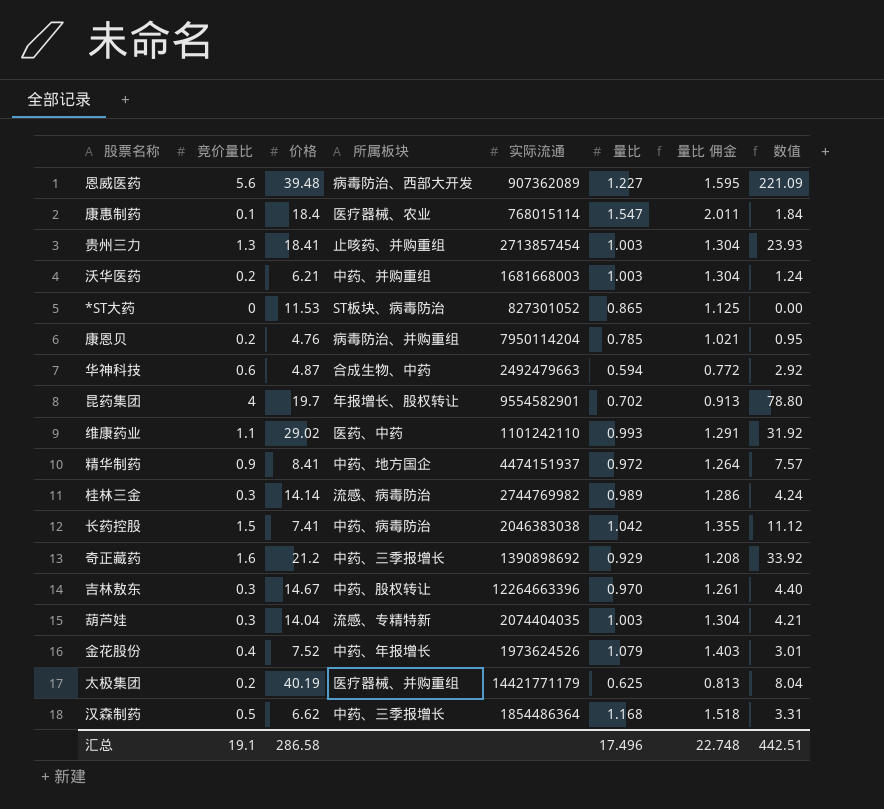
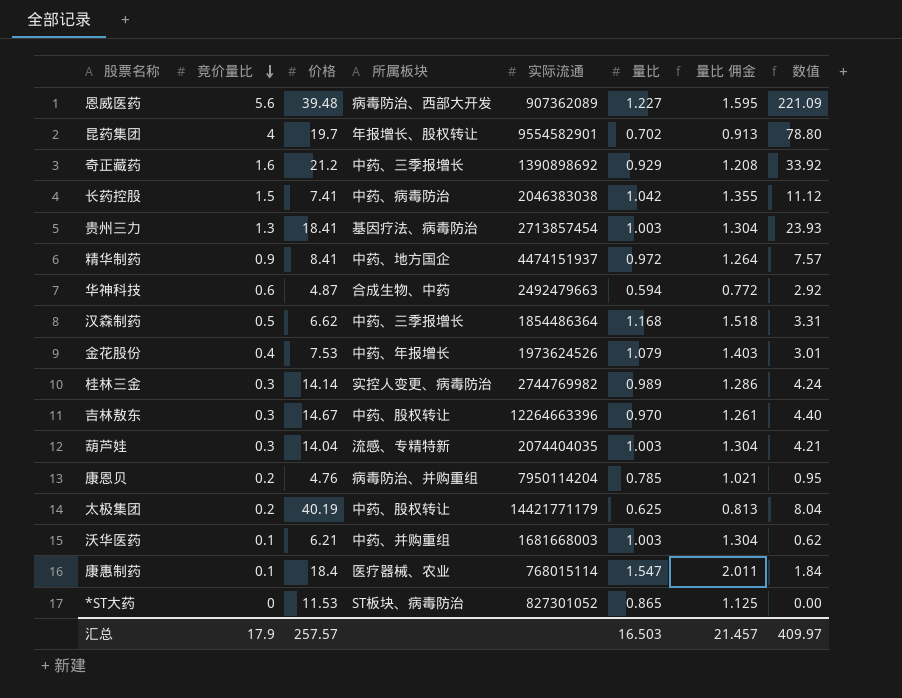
row order: none -> 竞价量比 descending
row 维康药业: 1.1 | 29.02 | 医药、中药 | 1101242110 | 0.993 | 1.291 | 31.92 -> none
贵州三力 | 所属板块: 止咳药、并购重组 -> 基因疗法、病毒防治
金花股份 | 价格: 7.52 -> 7.53
桂林三金 | 所属板块: 流感、病毒防治 -> 实控人变更、病毒防治
太极集团 | 所属板块: 医疗器械、并购重组 -> 中药、股权转让
沃华医药 | 竞价量比: 0.2 -> 0.1
沃华医药 | 数值: 1.24 -> 0.62
汇总 | 竞价量比: 19.1 -> 17.9
汇总 | 价格: 286.58 -> 257.57
汇总 | 量比: 17.496 -> 16.503
汇总 | 量比 佣金: 22.748 -> 21.457
汇总 | 数值: 442.51 -> 409.97

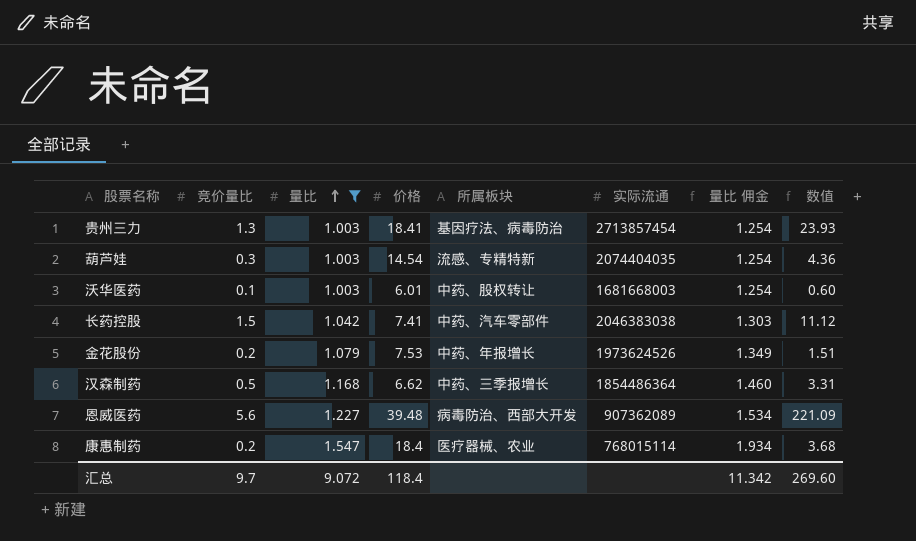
filter: none -> 量比 >= 1.003
row order: 竞价量比 descending -> 量比 ascending
column 量比 | position: 6 -> 3
column 量比 佣金 | formula: [量比] * 1.3 -> [量比] * 1.25
葫芦娃 | 价格: 14.04 -> 14.54
葫芦娃 | 数值: 4.21 -> 4.36
沃华医药 | 价格: 6.21 -> 6.01
沃华医药 | 所属板块: 中药、并购重组 -> 中药、股权转让
沃华医药 | 数值: 0.62 -> 0.60
长药控股 | 所属板块: 中药、病毒防治 -> 中药、汽车零部件
金花股份 | 竞价量比: 0.4 -> 0.2
金花股份 | 数值: 3.01 -> 1.51
康惠制药 | 竞价量比: 0.1 -> 0.2
康惠制药 | 数值: 1.84 -> 3.68
汇总 | 竞价量比: 17.9 -> 9.7
汇总 | 量比: 16.503 -> 9.072
汇总 | 价格: 257.57 -> 118.4
汇总 | 量比 佣金: 21.457 -> 11.342
汇总 | 数值: 409.97 -> 269.60

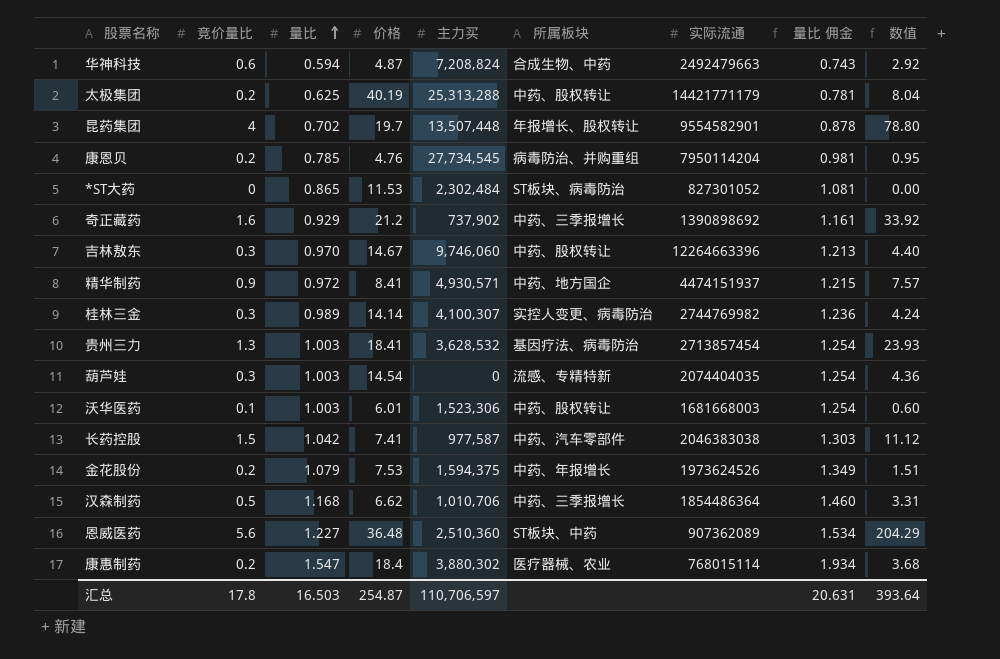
filter: 量比 >= 1.003 -> none
column 主力买 | position: none -> 5
恩威医药 | 价格: 39.48 -> 36.48
恩威医药 | 所属板块: 病毒防治、西部大开发 -> ST板块、中药
恩威医药 | 数值: 221.09 -> 204.29
汇总 | 竞价量比: 9.7 -> 17.8
汇总 | 量比: 9.072 -> 16.503
汇总 | 价格: 118.4 -> 254.87
汇总 | 量比 佣金: 11.342 -> 20.631
汇总 | 数值: 269.60 -> 393.64

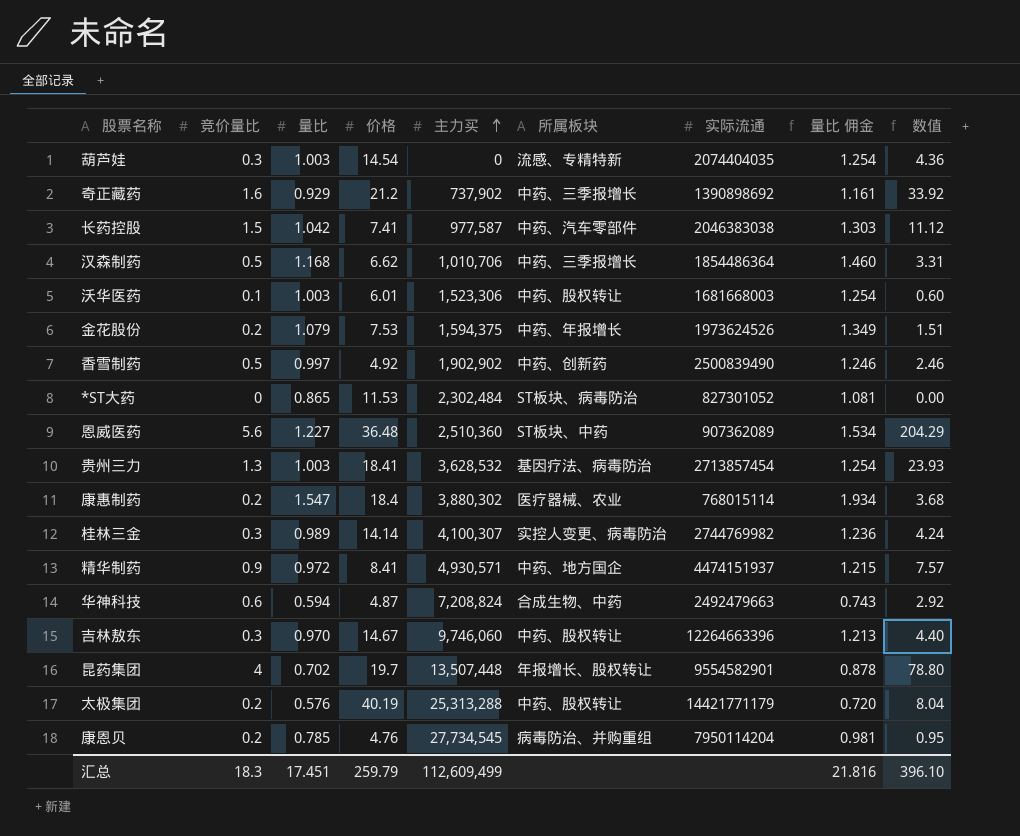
row order: 量比 ascending -> 主力买 ascending
row 香雪制药: none -> 0.5 | 0.997 | 4.92 | 1,902,902 | 中药、创新药 | 2500839490 | 1.246 | 2.46
太极集团 | 量比: 0.625 -> 0.576
太极集团 | 量比 佣金: 0.781 -> 0.720
汇总 | 竞价量比: 17.8 -> 18.3
汇总 | 量比: 16.503 -> 17.451
汇总 | 价格: 254.87 -> 259.79
汇总 | 主力买: 110,706,597 -> 112,609,499
汇总 | 量比 佣金: 20.631 -> 21.816
汇总 | 数值: 393.64 -> 396.10

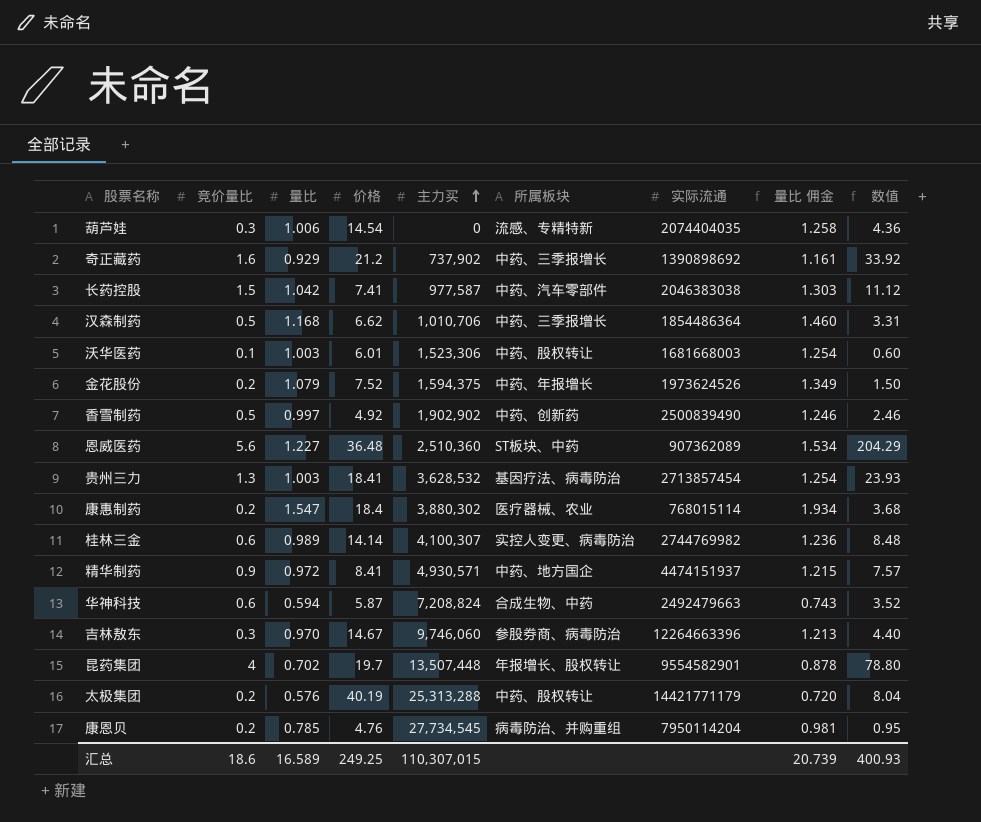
row *ST大药: 0 | 0.865 | 11.53 | 2,302,484 | ST板块、病毒防治 | 827301052 | 1.081 | 0.00 -> none
葫芦娃 | 量比: 1.003 -> 1.006
葫芦娃 | 量比 佣金: 1.254 -> 1.258
金花股份 | 价格: 7.53 -> 7.52
金花股份 | 数值: 1.51 -> 1.50
桂林三金 | 竞价量比: 0.3 -> 0.6
桂林三金 | 数值: 4.24 -> 8.48
华神科技 | 价格: 4.87 -> 5.87
华神科技 | 数值: 2.92 -> 3.52
吉林敖东 | 所属板块: 中药、股权转让 -> 参股券商、病毒防治
汇总 | 竞价量比: 18.3 -> 18.6
汇总 | 量比: 17.451 -> 16.589
汇总 | 价格: 259.79 -> 249.25
汇总 | 主力买: 112,609,499 -> 110,307,015
汇总 | 量比 佣金: 21.816 -> 20.739
汇总 | 数值: 396.10 -> 400.93

